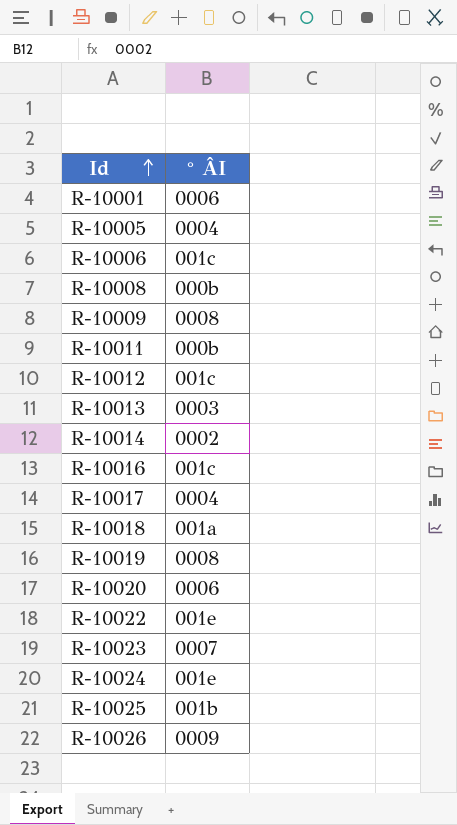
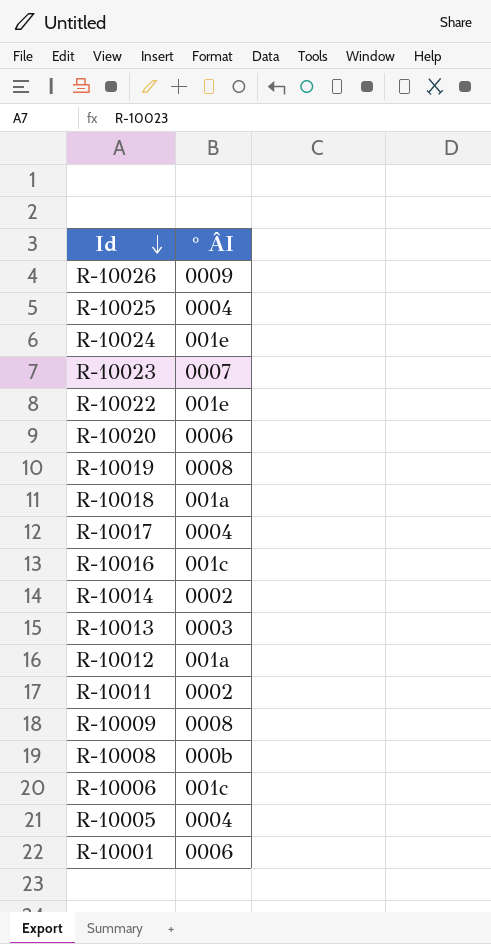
row order: Id ascending -> Id descending
R-10025 | ° ÂI: 001b -> 0004
R-10012 | ° ÂI: 001c -> 001a
R-10011 | ° ÂI: 000b -> 0002

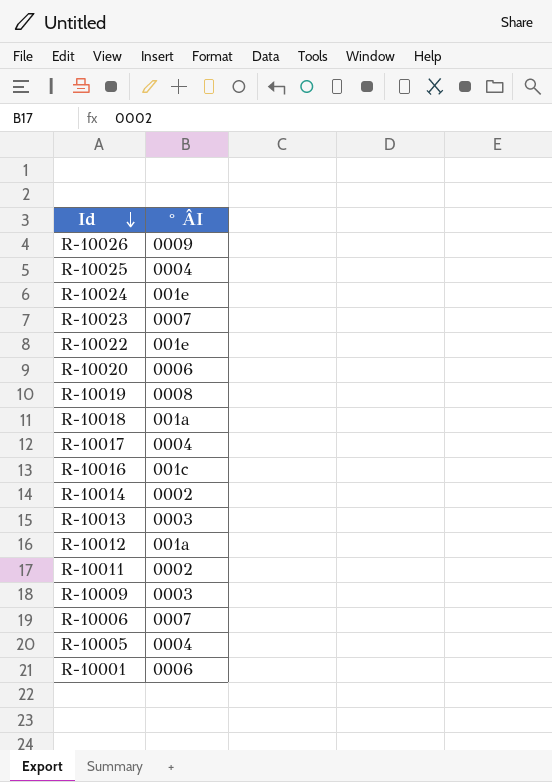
row R-10008: 000b -> none
R-10009 | ° ÂI: 0008 -> 0003
R-10006 | ° ÂI: 001c -> 0007

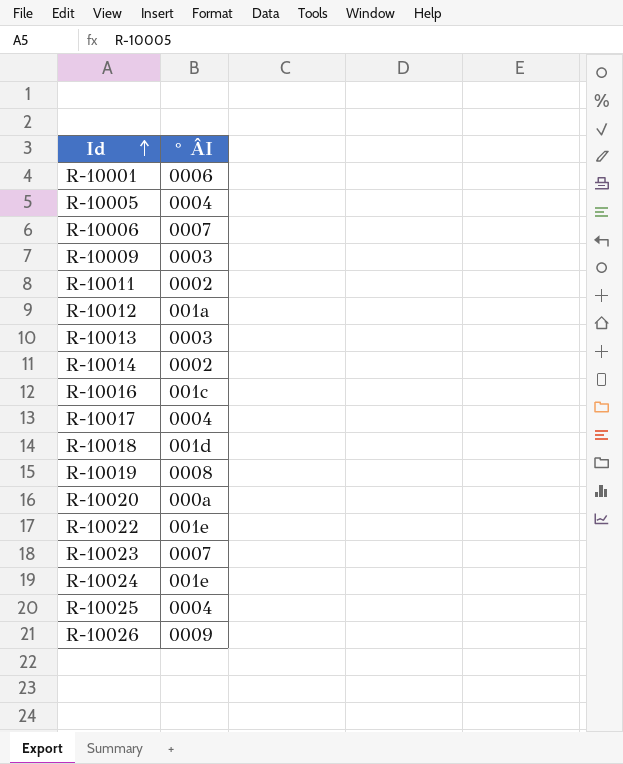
row order: Id descending -> Id ascending
R-10018 | ° ÂI: 001a -> 001d
R-10020 | ° ÂI: 0006 -> 000a

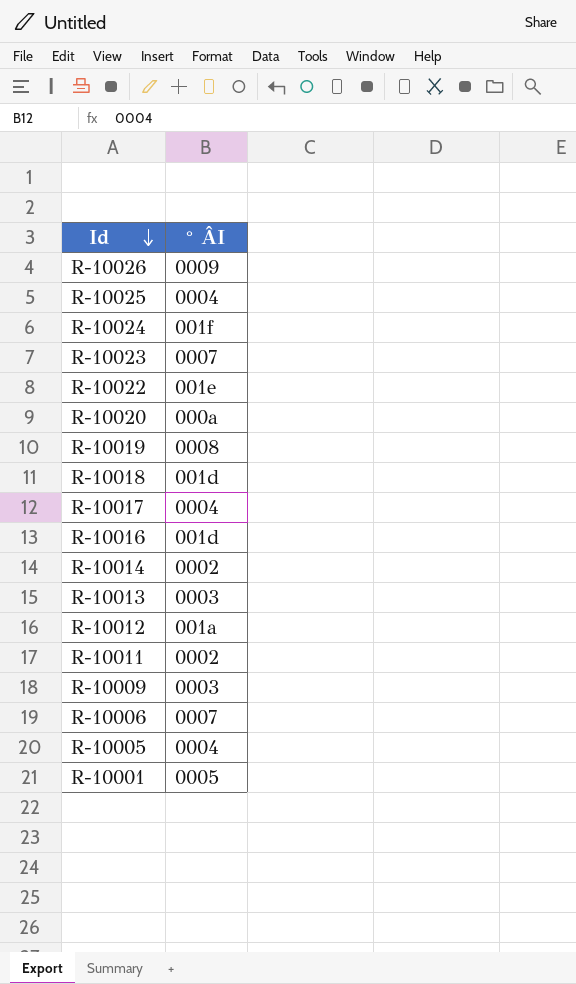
row order: Id ascending -> Id descending
R-10024 | ° ÂI: 001e -> 001f
R-10016 | ° ÂI: 001c -> 001d
R-10001 | ° ÂI: 0006 -> 0005

